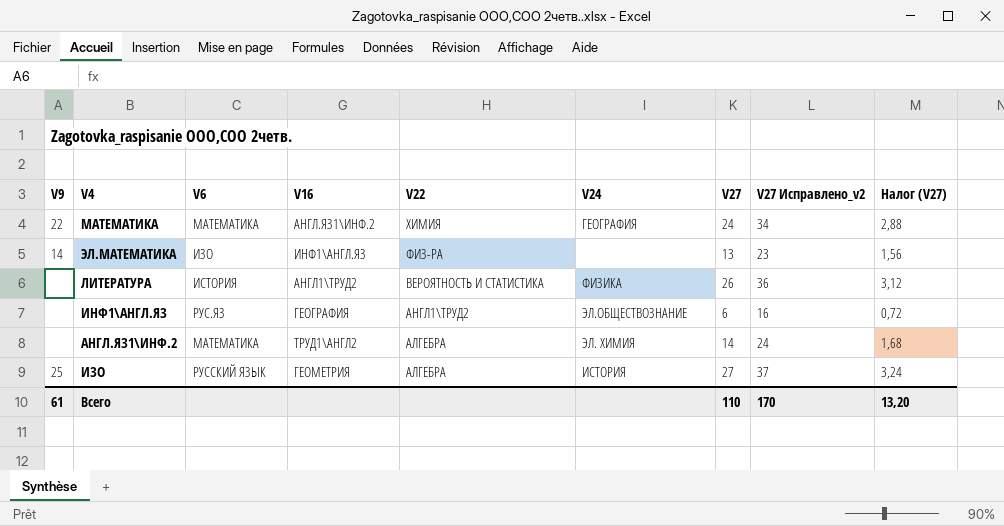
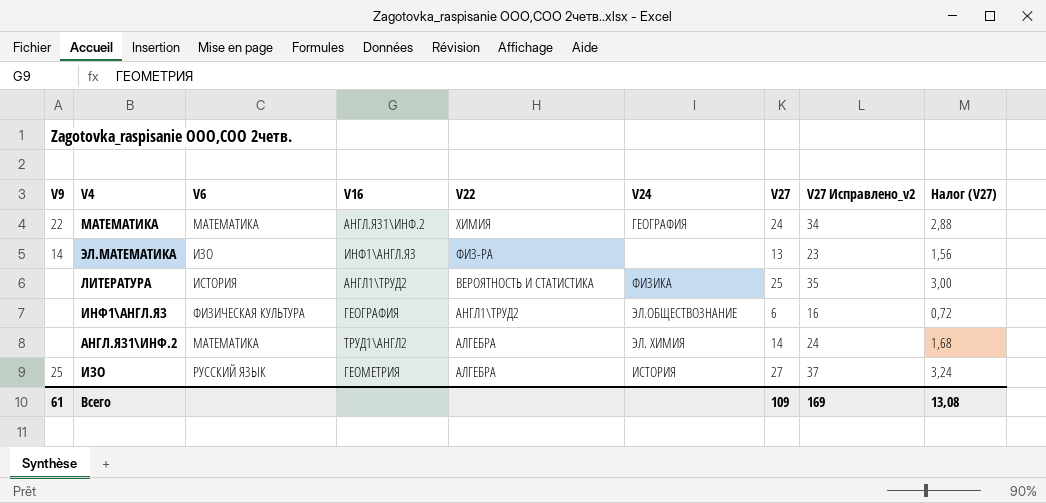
ЛИТЕРАТУРА | V27: 26 -> 25
ЛИТЕРАТУРА | V27 Исправлено_v2: 36 -> 35
ЛИТЕРАТУРА | Налог (V27): 3,12 -> 3,00
ИНФ1\АНГЛ.ЯЗ | V6: РУС.ЯЗ -> ФИЗИЧЕСКАЯ КУЛЬТУРА
Всего | V27: 110 -> 109
Всего | V27 Исправлено_v2: 170 -> 169
Всего | Налог (V27): 13,20 -> 13,08

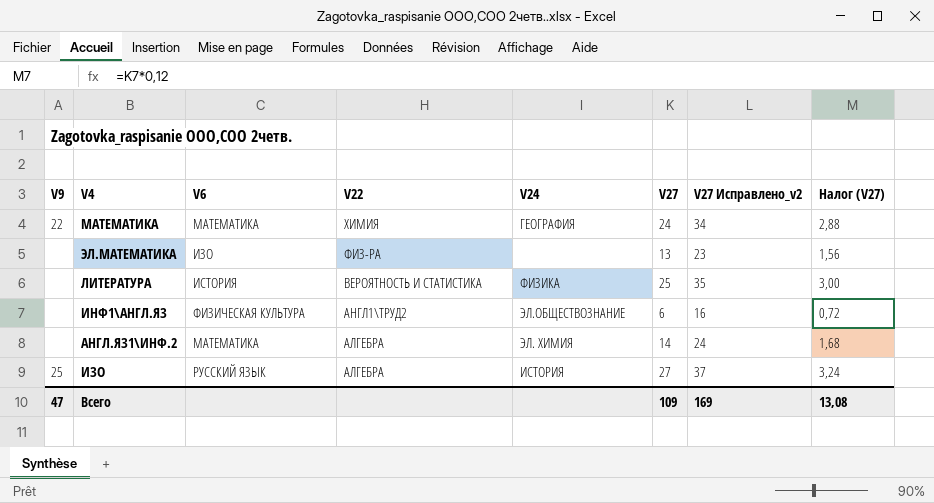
column V16 | position: 4 -> none
ЭЛ.МАТЕМАТИКА | V9: 14 -> none
Всего | V9: 61 -> 47

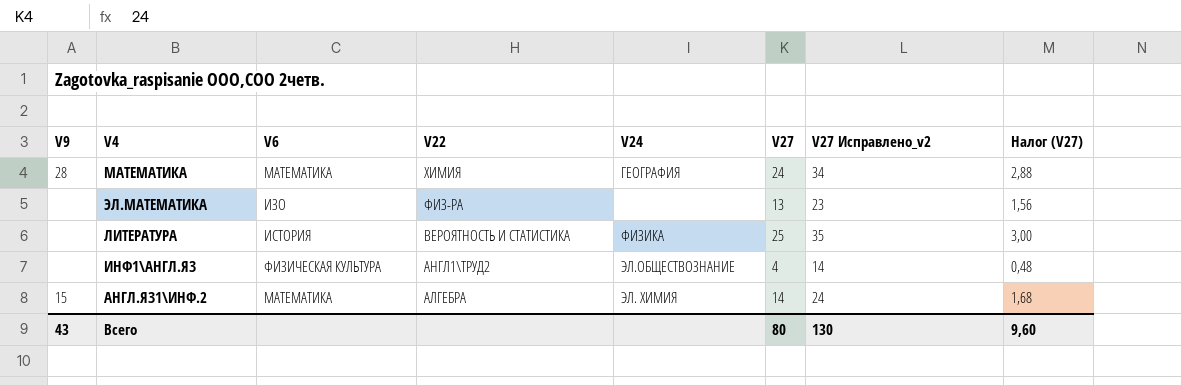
row ИЗО: 25 | РУССКИЙ ЯЗЫК | АЛГЕБРА | ИСТОРИЯ | 27 | 37 | 3,24 -> none
МАТЕМАТИКА | V9: 22 -> 28
ИНФ1\АНГЛ.ЯЗ | V27: 6 -> 4
ИНФ1\АНГЛ.ЯЗ | V27 Исправлено_v2: 16 -> 14
ИНФ1\АНГЛ.ЯЗ | Налог (V27): 0,72 -> 0,48
АНГЛ.ЯЗ1\ИНФ.2 | V9: none -> 15
Всего | V9: 47 -> 43
Всего | V27: 109 -> 80
Всего | V27 Исправлено_v2: 169 -> 130
Всего | Налог (V27): 13,08 -> 9,60

